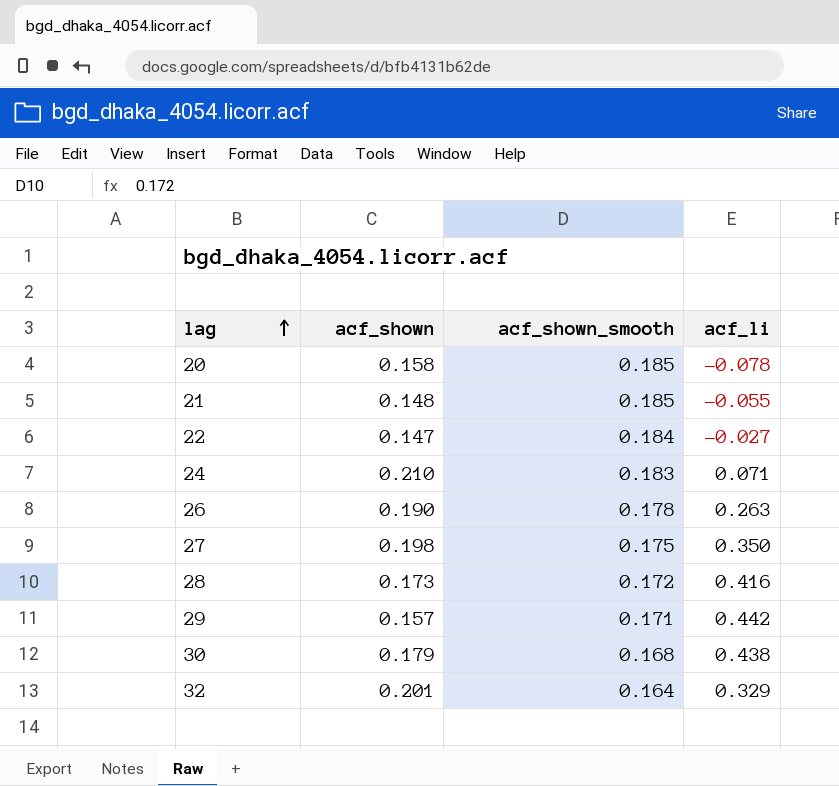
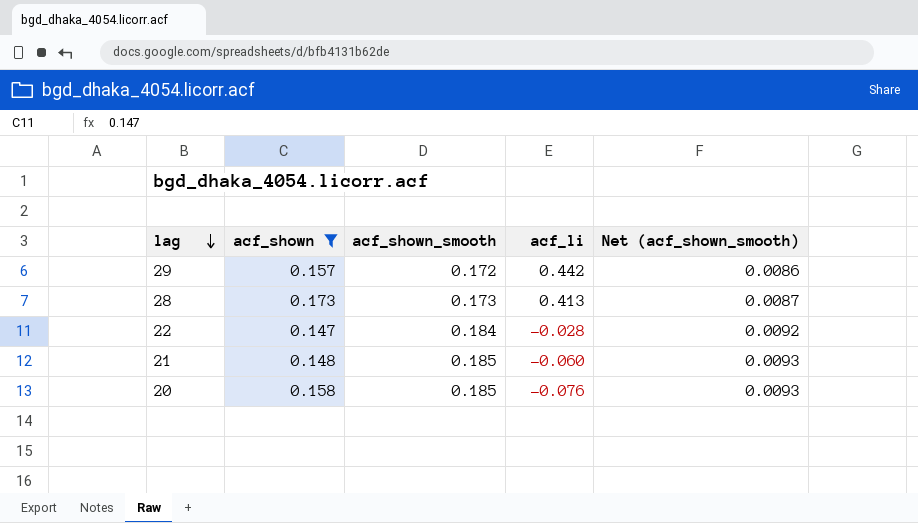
filter: none -> acf_shown <= 0.173
row order: lag ascending -> lag descending
column Net (acf_shown_smooth) | formula: none -> [acf_shown_smooth] * 0.05
29 | acf_shown_smooth: 0.171 -> 0.172
28 | acf_shown_smooth: 0.172 -> 0.173
28 | acf_li: 0.416 -> 0.413
22 | acf_li: -0.027 -> -0.028
21 | acf_li: -0.055 -> -0.060
20 | acf_li: -0.078 -> -0.076

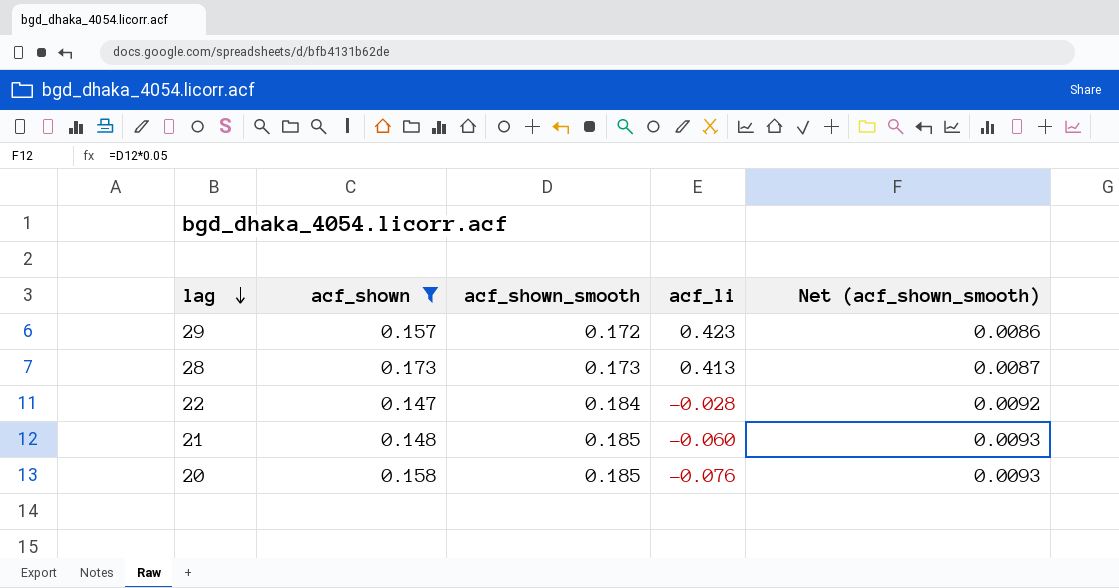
29 | acf_li: 0.442 -> 0.423

